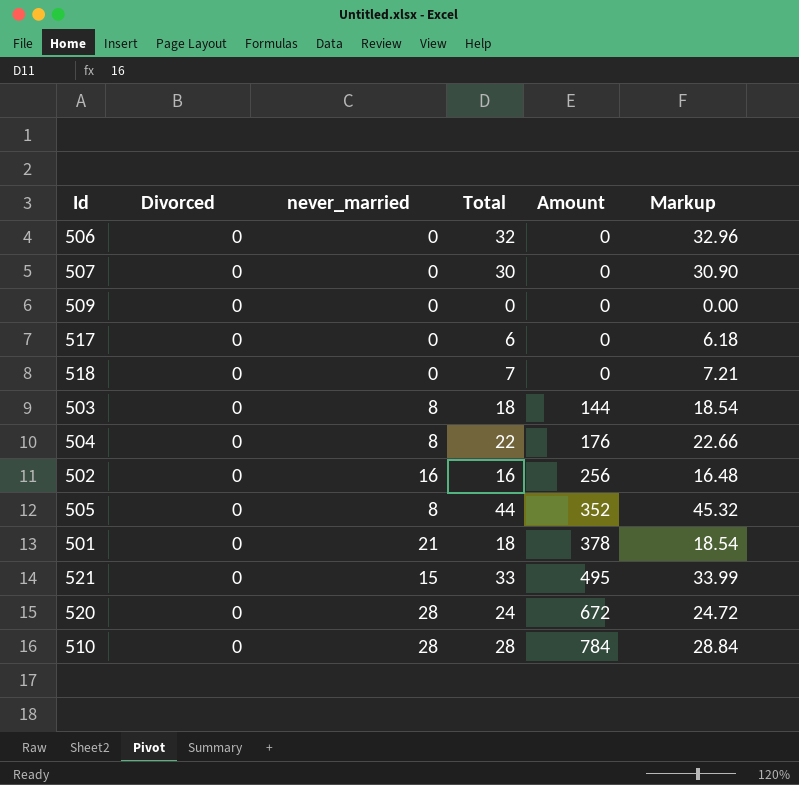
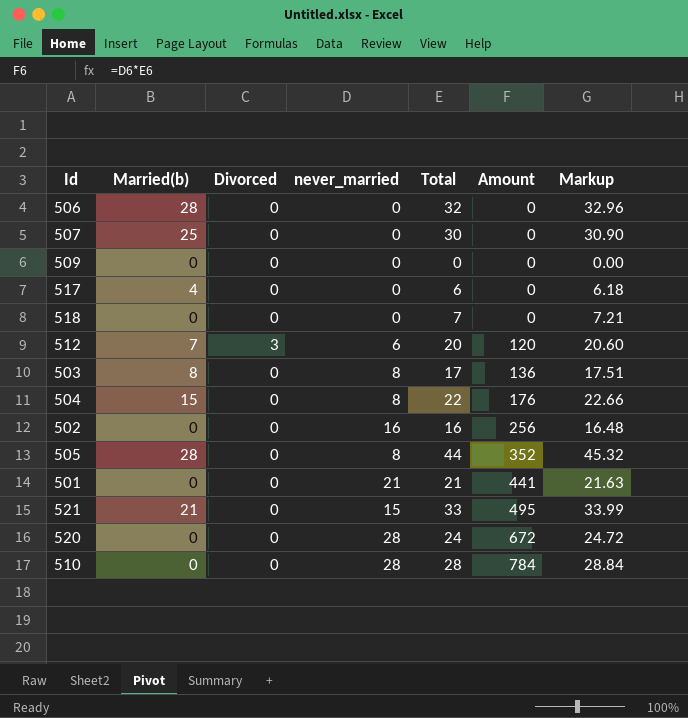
column Married(b) | position: none -> 2
row 512: none -> 7 | 3 | 6 | 20 | 120 | 20.60
503 | Total: 18 -> 17
503 | Amount: 144 -> 136
503 | Markup: 18.54 -> 17.51
501 | Total: 18 -> 21
501 | Amount: 378 -> 441
501 | Markup: 18.54 -> 21.63

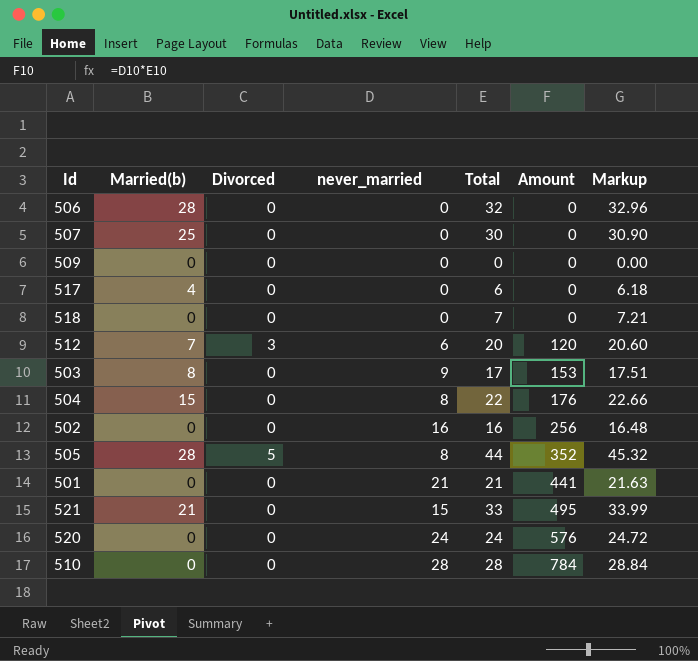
503 | never_married: 8 -> 9
503 | Amount: 136 -> 153
505 | Divorced: 0 -> 5
520 | never_married: 28 -> 24
520 | Amount: 672 -> 576

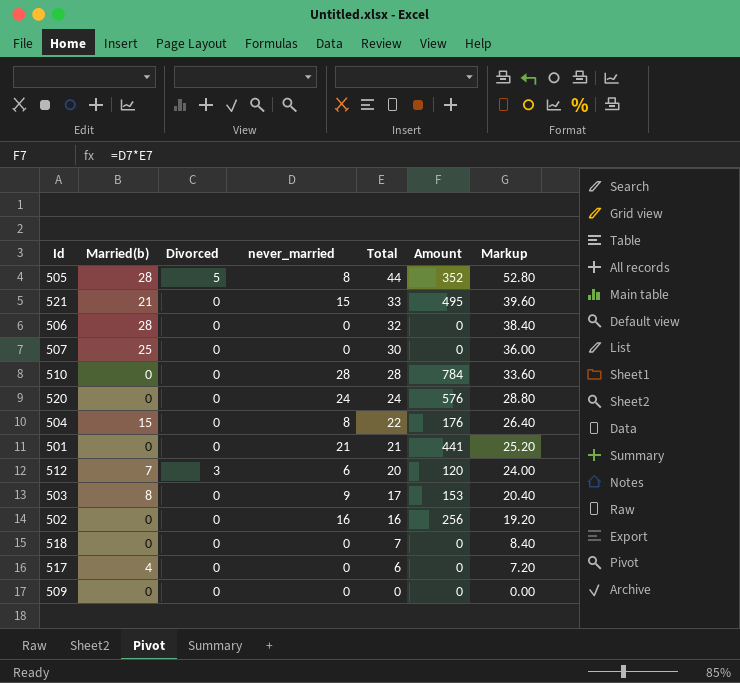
row order: Amount ascending -> Total descending
column Markup | formula: [Total] * 1.03 -> [Total] * 1.2

